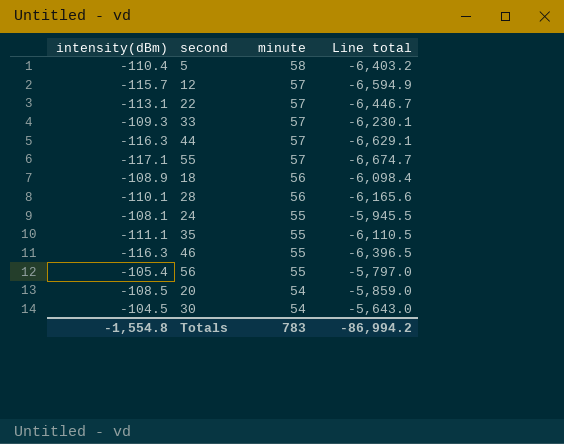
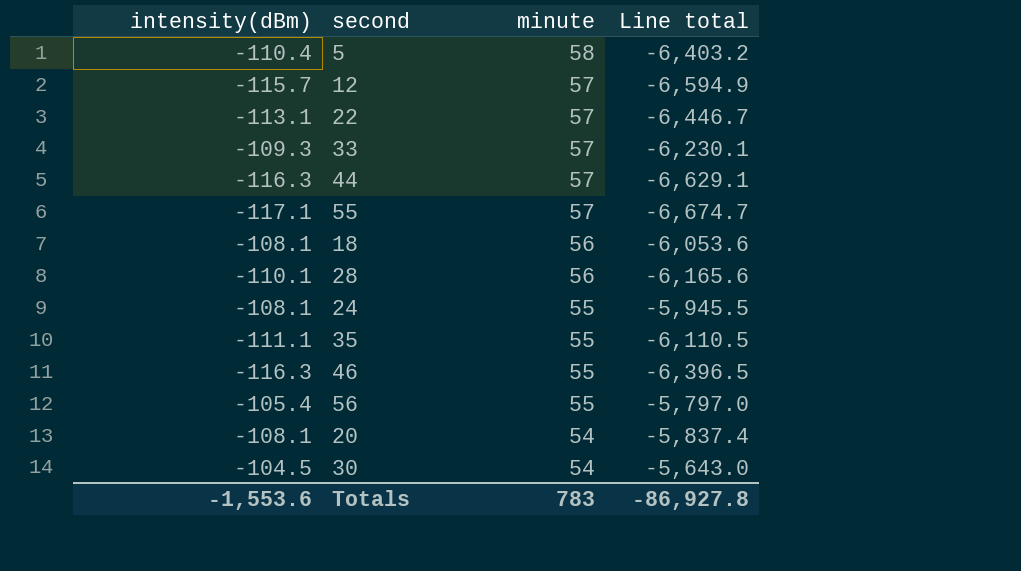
18 | intensity(dBm): -108.9 -> -108.1
18 | Line total: -6,098.4 -> -6,053.6
20 | intensity(dBm): -108.5 -> -108.1
20 | Line total: -5,859.0 -> -5,837.4
Totals | intensity(dBm): -1,554.8 -> -1,553.6
Totals | Line total: -86,994.2 -> -86,927.8

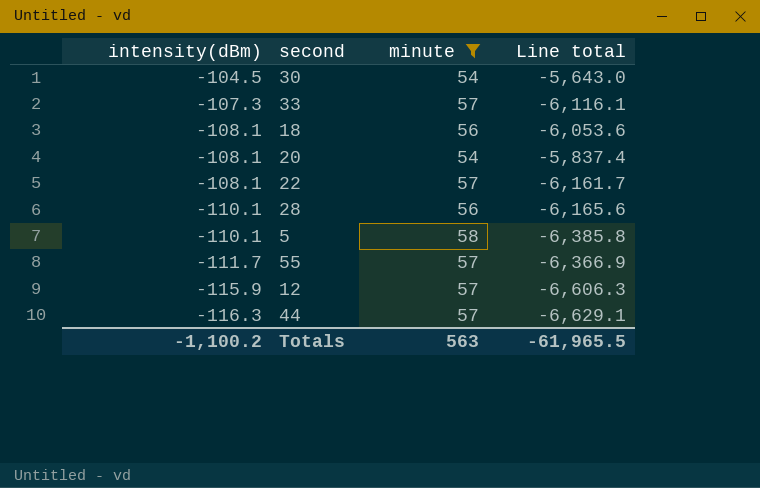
filter: none -> minute != 55
row order: minute descending -> intensity(dBm) descending
33 | intensity(dBm): -109.3 -> -107.3
33 | Line total: -6,230.1 -> -6,116.1
22 | intensity(dBm): -113.1 -> -108.1
22 | Line total: -6,446.7 -> -6,161.7
5 | intensity(dBm): -110.4 -> -110.1
5 | Line total: -6,403.2 -> -6,385.8
55 | intensity(dBm): -117.1 -> -111.7
55 | Line total: -6,674.7 -> -6,366.9
12 | intensity(dBm): -115.7 -> -115.9
12 | Line total: -6,594.9 -> -6,606.3
Totals | intensity(dBm): -1,553.6 -> -1,100.2
Totals | minute: 783 -> 563
Totals | Line total: -86,927.8 -> -61,965.5

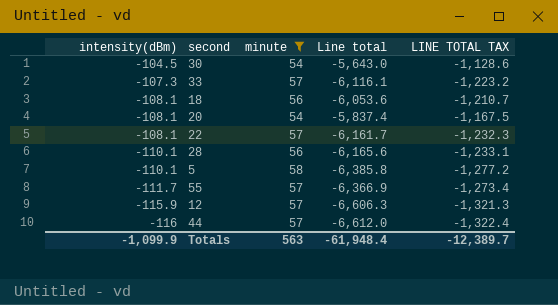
column LINE TOTAL TAX | formula: none -> [Line total] * 0.2
44 | intensity(dBm): -116.3 -> -116
44 | Line total: -6,629.1 -> -6,612.0
Totals | intensity(dBm): -1,100.2 -> -1,099.9
Totals | Line total: -61,965.5 -> -61,948.4

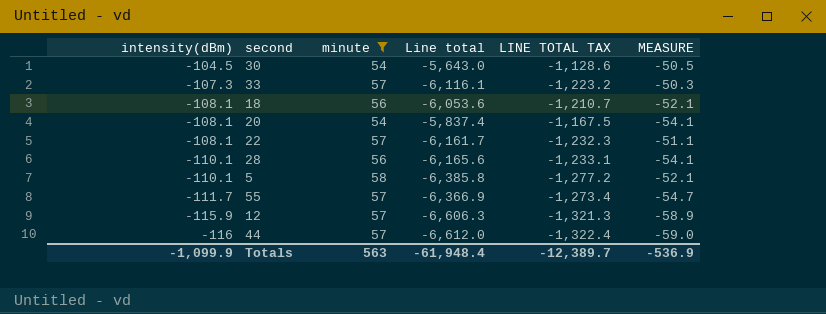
column MEASURE | formula: none -> [intensity(dBm)] + [minute]

